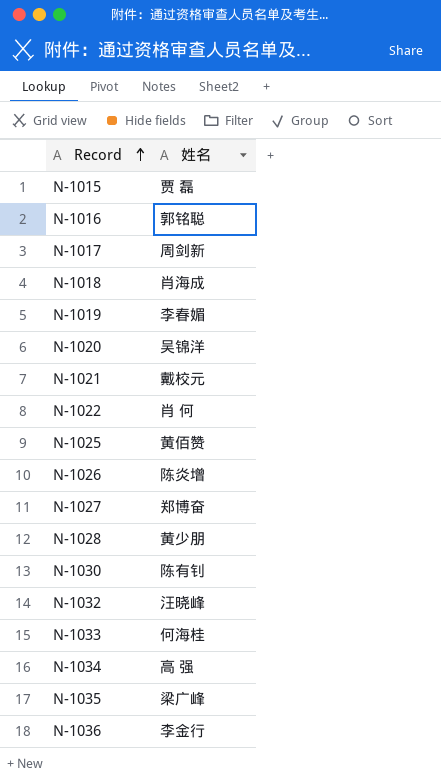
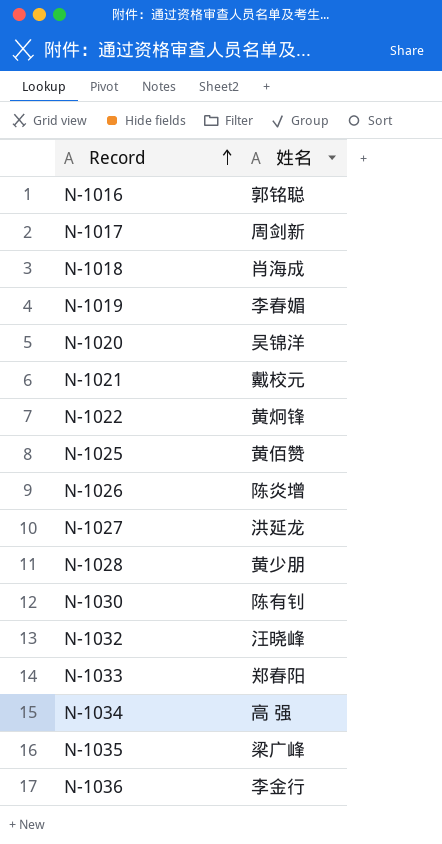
row N-1015: 贾 磊 -> none
N-1022 | 姓名: 肖 何 -> 黄炯锋
N-1027 | 姓名: 郑博奋 -> 洪延龙
N-1033 | 姓名: 何海桂 -> 郑春阳

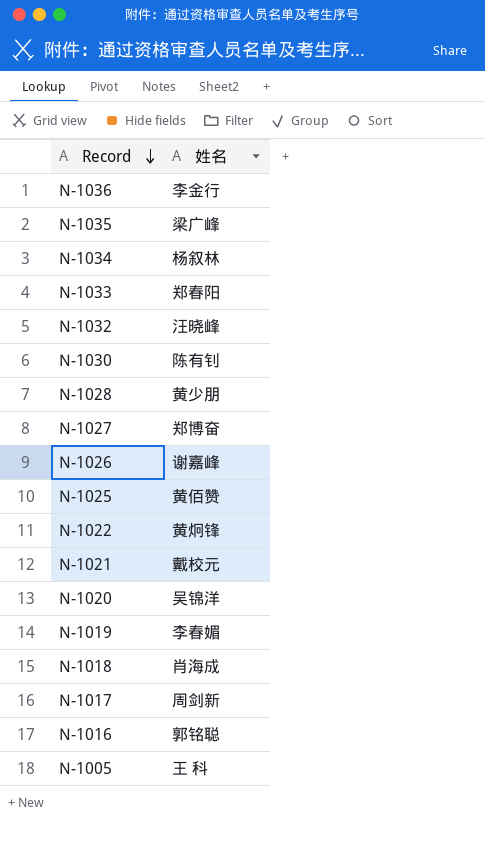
row order: Record ascending -> Record descending
N-1034 | 姓名: 高 强 -> 杨叙林
N-1027 | 姓名: 洪延龙 -> 郑博奋
N-1026 | 姓名: 陈炎增 -> 谢嘉峰
row N-1005: none -> 王 科

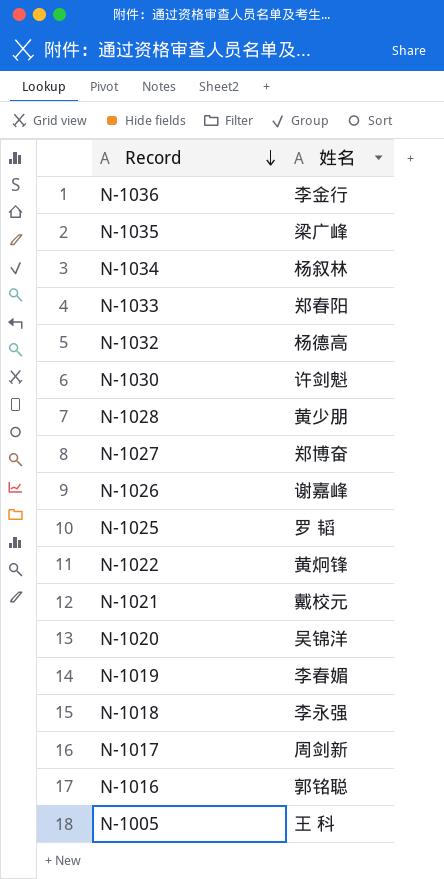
N-1032 | 姓名: 汪晓峰 -> 杨德高
N-1030 | 姓名: 陈有钊 -> 许剑魁
N-1025 | 姓名: 黄佰赞 -> 罗 韬
N-1018 | 姓名: 肖海成 -> 李永强

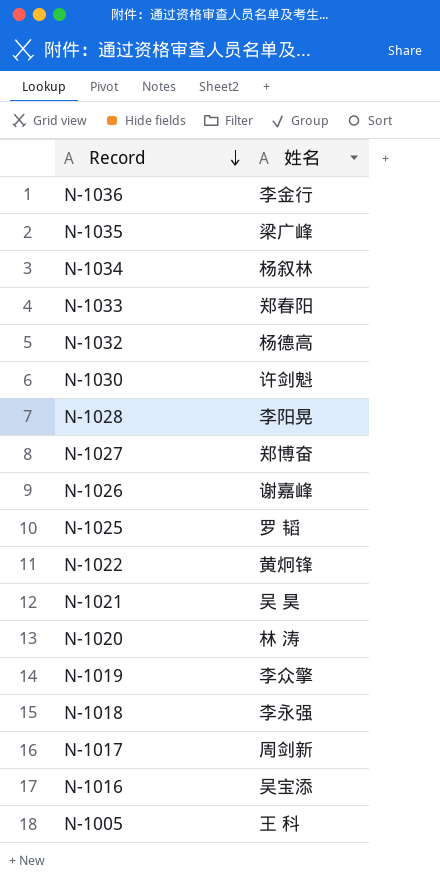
N-1028 | 姓名: 黄少朋 -> 李阳晃
N-1021 | 姓名: 戴校元 -> 吴 昊
N-1020 | 姓名: 吴锦洋 -> 林 涛
N-1019 | 姓名: 李春媚 -> 李众擎
N-1016 | 姓名: 郭铭聪 -> 吴宝添

